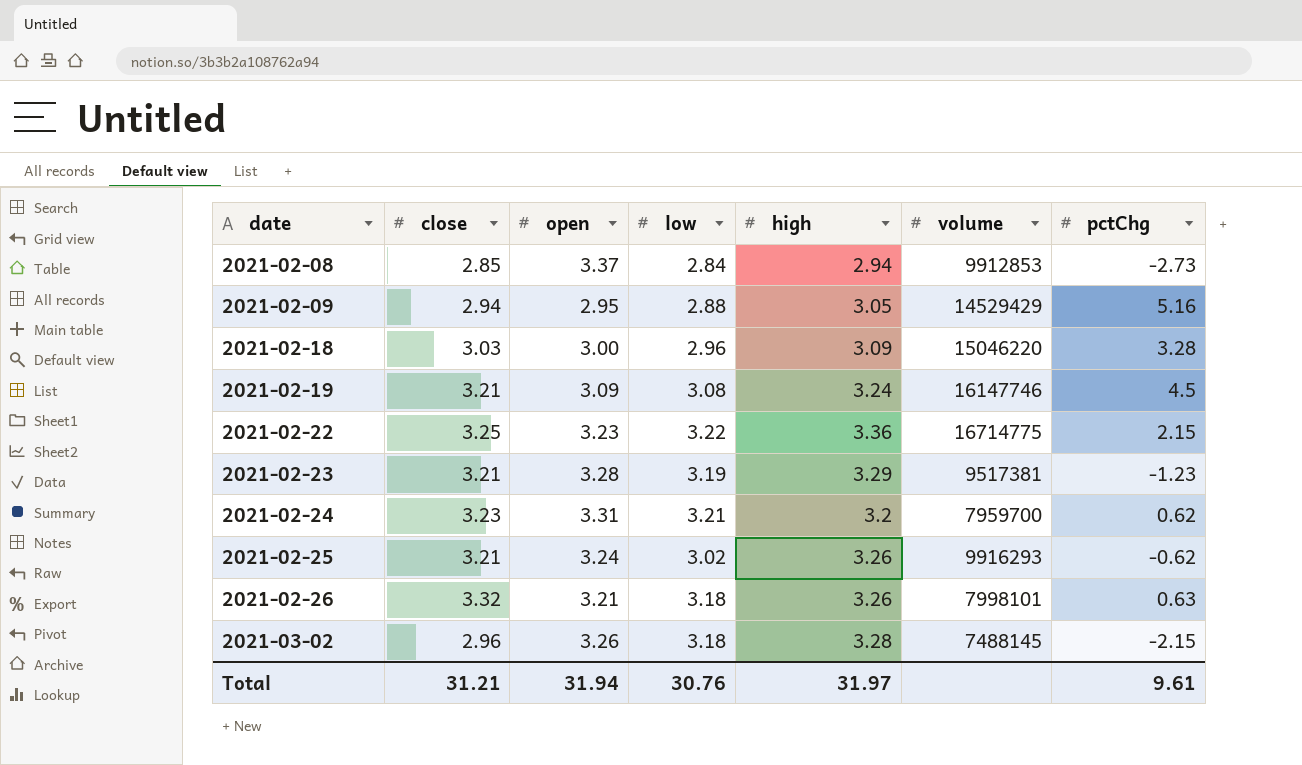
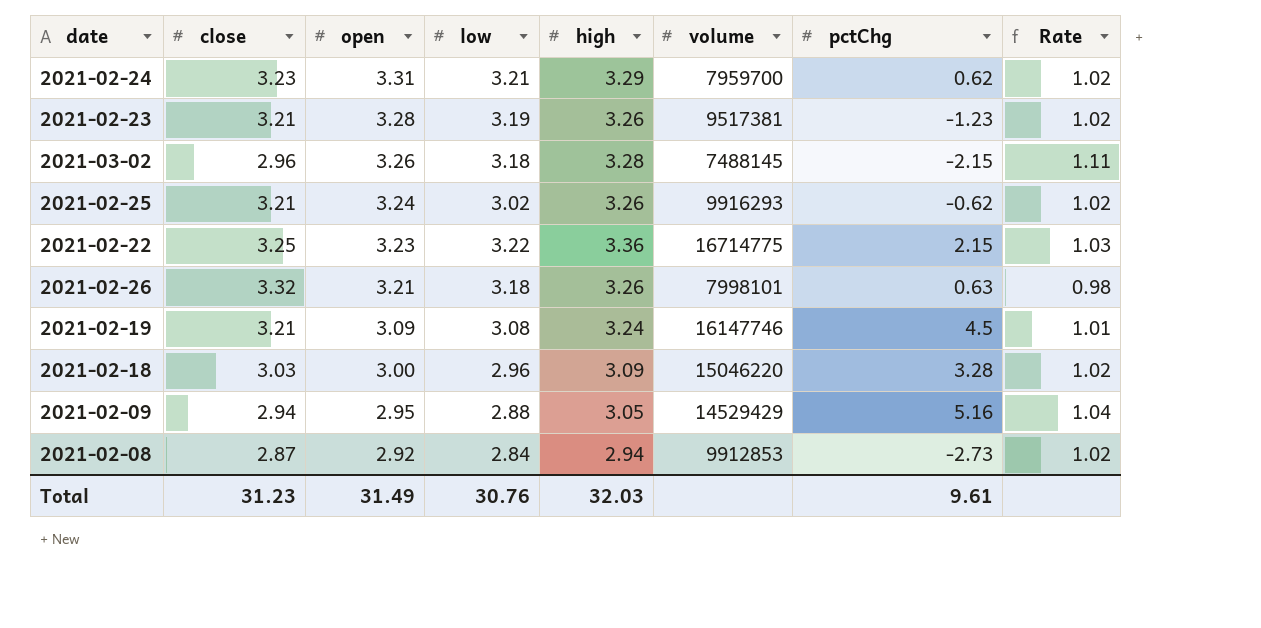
row order: date ascending -> open descending
column Rate | formula: none -> [high] / [close]
2021-02-24 | high: 3.2 -> 3.29
2021-02-23 | high: 3.29 -> 3.26
2021-02-08 | close: 2.85 -> 2.87
2021-02-08 | open: 3.37 -> 2.92
Total | close: 31.21 -> 31.23
Total | open: 31.94 -> 31.49
Total | high: 31.97 -> 32.03

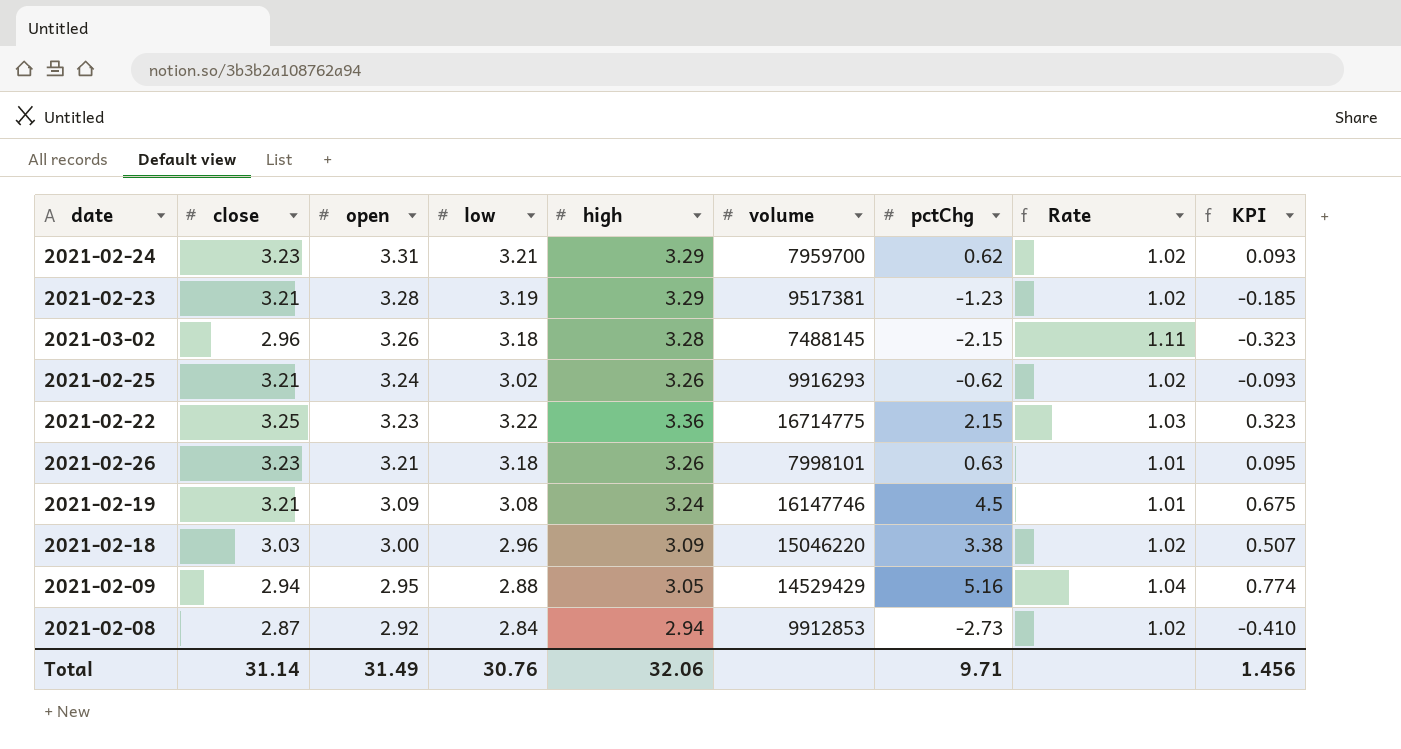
column KPI | formula: none -> [pctChg] * 0.15
2021-02-23 | high: 3.26 -> 3.29
2021-02-26 | close: 3.32 -> 3.23
2021-02-26 | Rate: 0.98 -> 1.01
2021-02-18 | pctChg: 3.28 -> 3.38
Total | close: 31.23 -> 31.14
Total | high: 32.03 -> 32.06
Total | pctChg: 9.61 -> 9.71

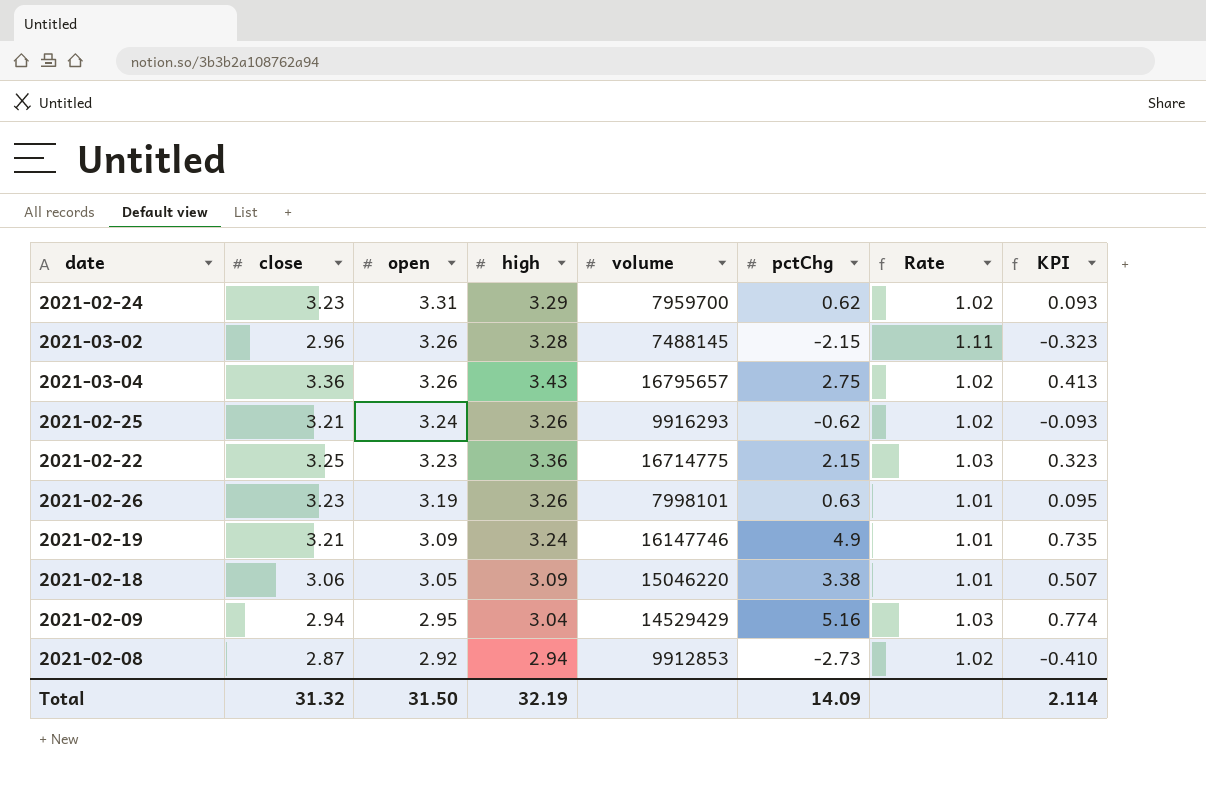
column low | position: 4 -> none
row 2021-02-23: 3.21 | 3.28 | 3.19 | 3.29 | 9517381 | -1.23 | 1.02 | -0.185 -> none
row 2021-03-04: none -> 3.36 | 3.26 | 3.43 | 16795657 | 2.75 | 1.02 | 0.413
2021-02-26 | open: 3.21 -> 3.19
2021-02-19 | pctChg: 4.5 -> 4.9
2021-02-19 | KPI: 0.675 -> 0.735
2021-02-18 | close: 3.03 -> 3.06
2021-02-18 | open: 3.00 -> 3.05
2021-02-18 | Rate: 1.02 -> 1.01
2021-02-09 | high: 3.05 -> 3.04
2021-02-09 | Rate: 1.04 -> 1.03
Total | close: 31.14 -> 31.32
Total | open: 31.49 -> 31.50
Total | high: 32.06 -> 32.19
Total | pctChg: 9.71 -> 14.09
Total | KPI: 1.456 -> 2.114

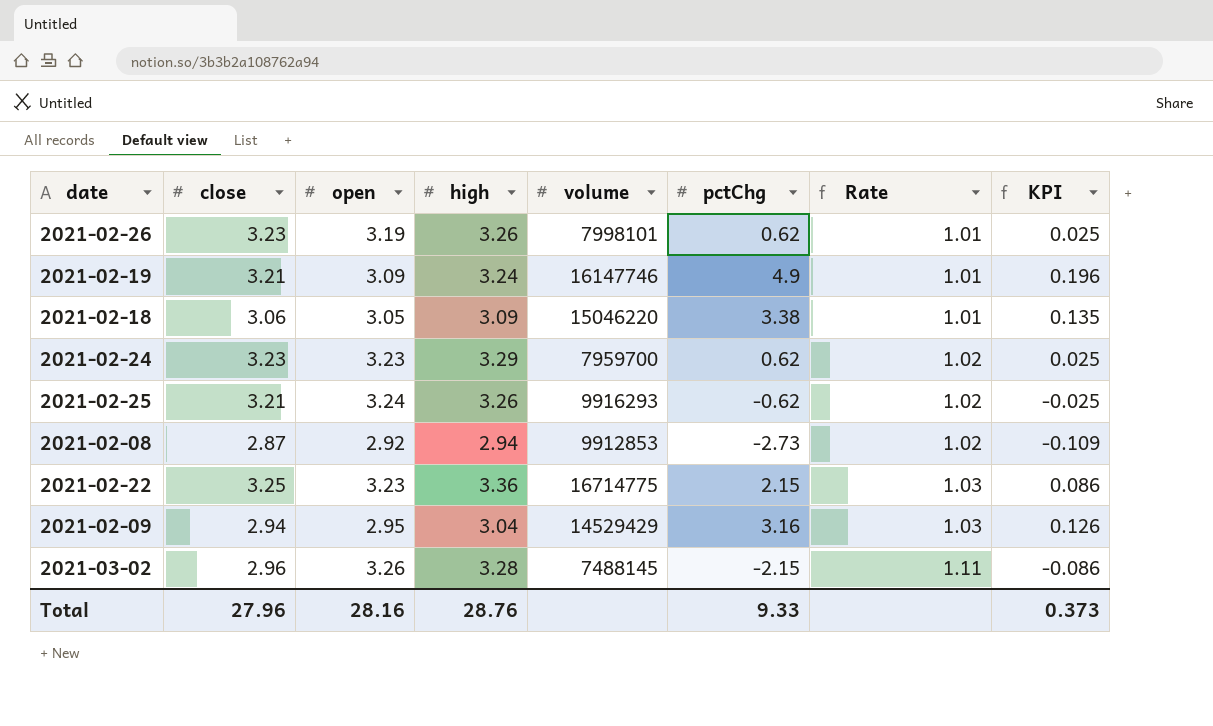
row order: open descending -> Rate ascending
column KPI | formula: [pctChg] * 0.15 -> [pctChg] * 0.04
row 2021-03-04: 3.36 | 3.26 | 3.43 | 16795657 | 2.75 | 1.02 | 0.413 -> none
2021-02-26 | pctChg: 0.63 -> 0.62
2021-02-24 | open: 3.31 -> 3.23
2021-02-09 | pctChg: 5.16 -> 3.16
Total | close: 31.32 -> 27.96
Total | open: 31.50 -> 28.16
Total | high: 32.19 -> 28.76
Total | pctChg: 14.09 -> 9.33
Total | KPI: 2.114 -> 0.373

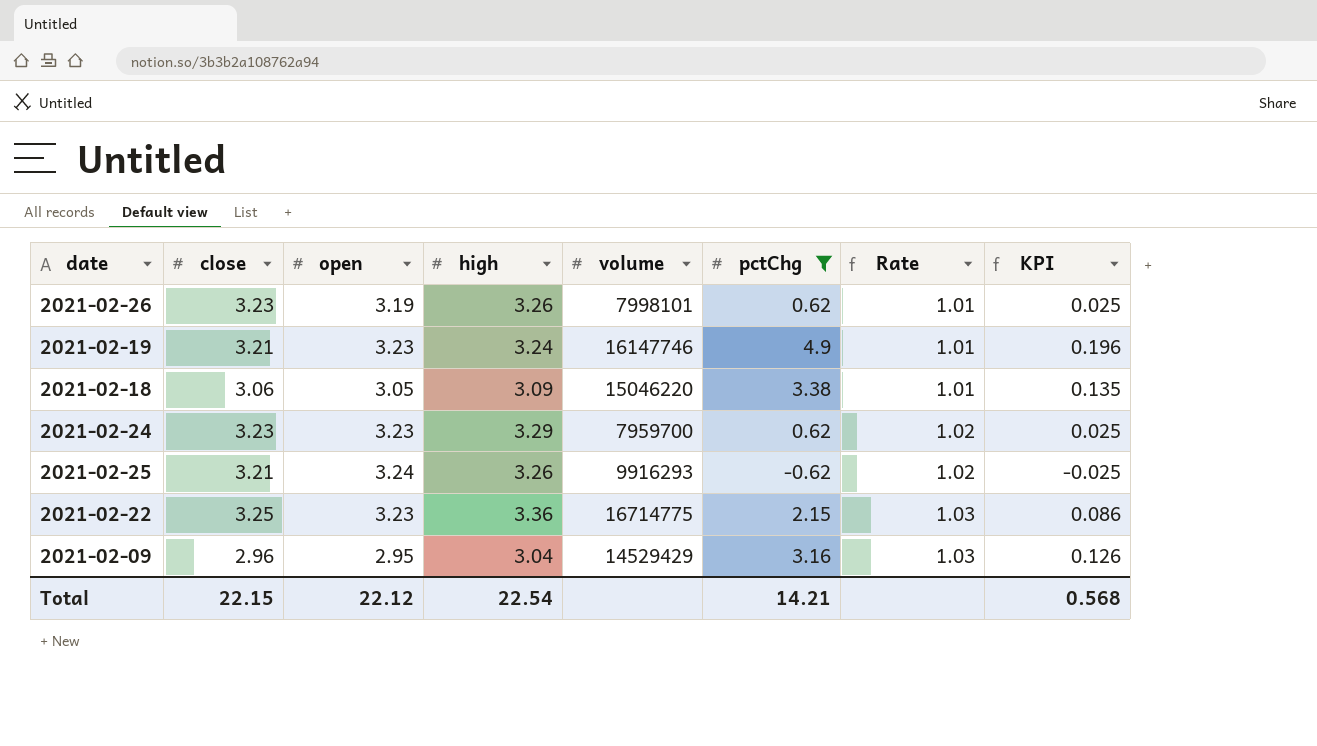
filter: none -> pctChg >= -0.62
2021-02-19 | open: 3.09 -> 3.23
2021-02-09 | close: 2.94 -> 2.96
Total | close: 27.96 -> 22.15
Total | open: 28.16 -> 22.12
Total | high: 28.76 -> 22.54
Total | pctChg: 9.33 -> 14.21
Total | KPI: 0.373 -> 0.568

